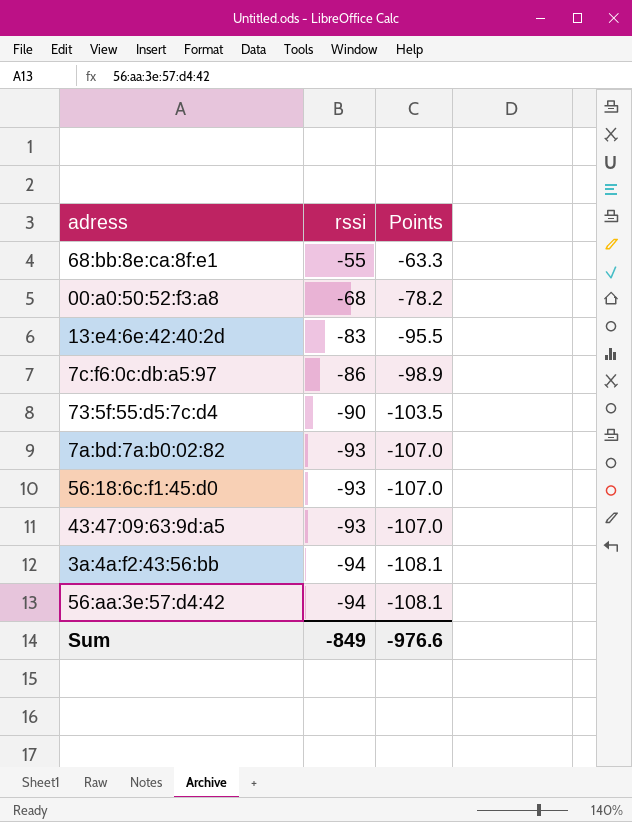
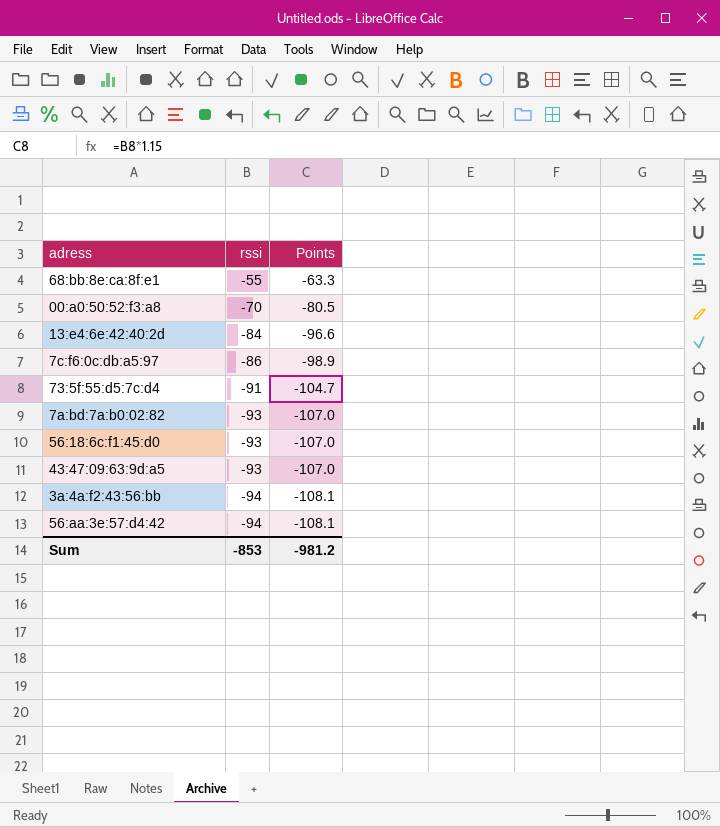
00:a0:50:52:f3:a8 | rssi: -68 -> -70
00:a0:50:52:f3:a8 | Points: -78.2 -> -80.5
13:e4:6e:42:40:2d | rssi: -83 -> -84
13:e4:6e:42:40:2d | Points: -95.5 -> -96.6
73:5f:55:d5:7c:d4 | rssi: -90 -> -91
73:5f:55:d5:7c:d4 | Points: -103.5 -> -104.7
Sum | rssi: -849 -> -853
Sum | Points: -976.6 -> -981.2

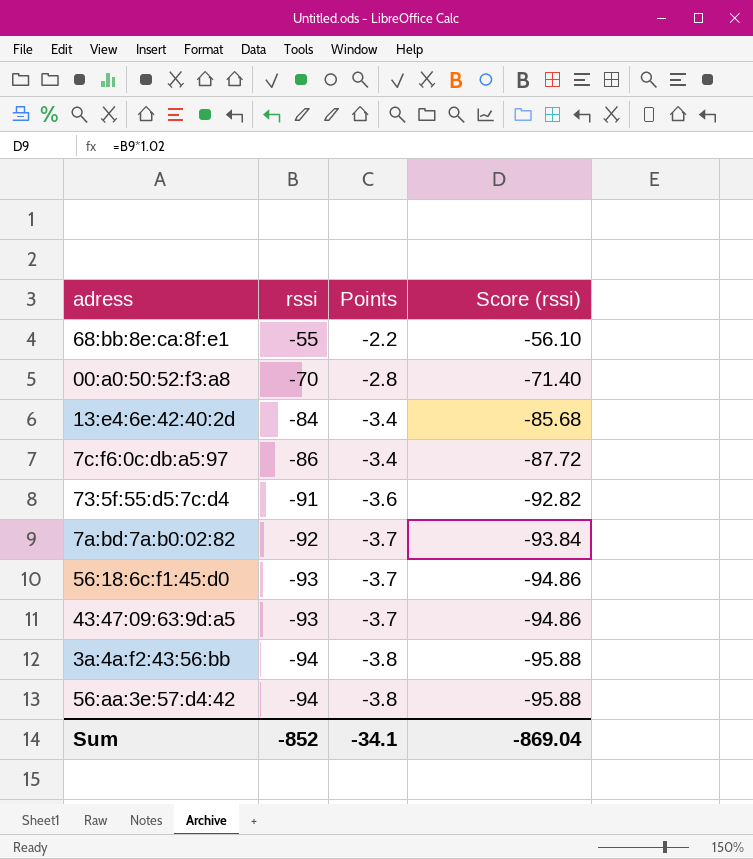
column Points | formula: [rssi] * 1.15 -> [rssi] * 0.04
column Score (rssi) | formula: none -> [rssi] * 1.02
7a:bd:7a:b0:02:82 | rssi: -93 -> -92
Sum | rssi: -853 -> -852
Sum | Points: -981.2 -> -34.1

